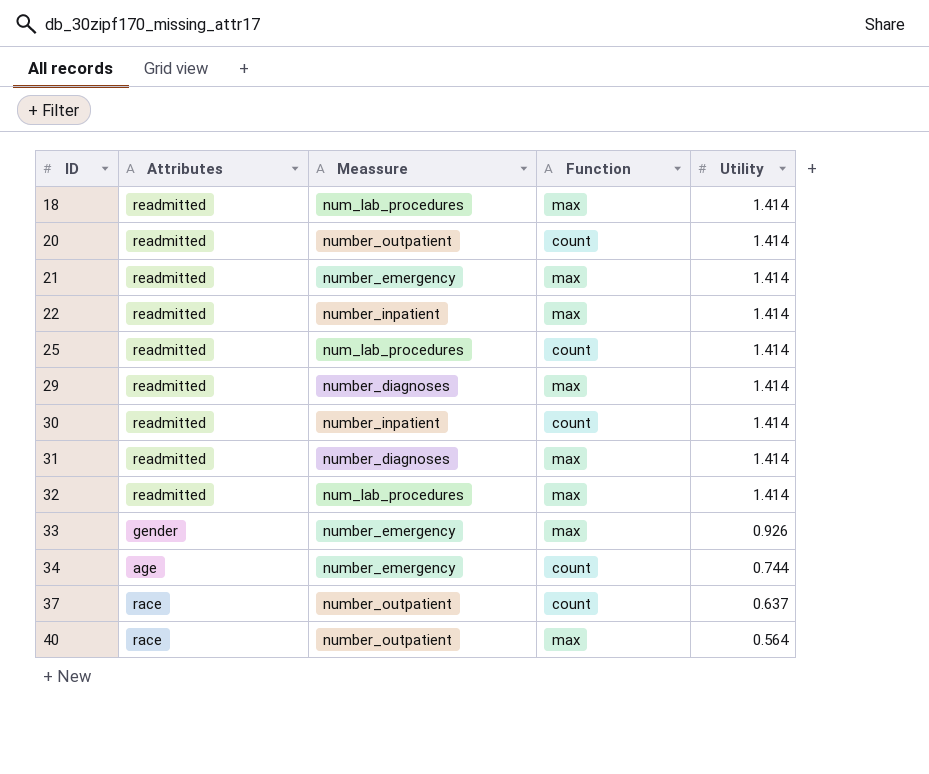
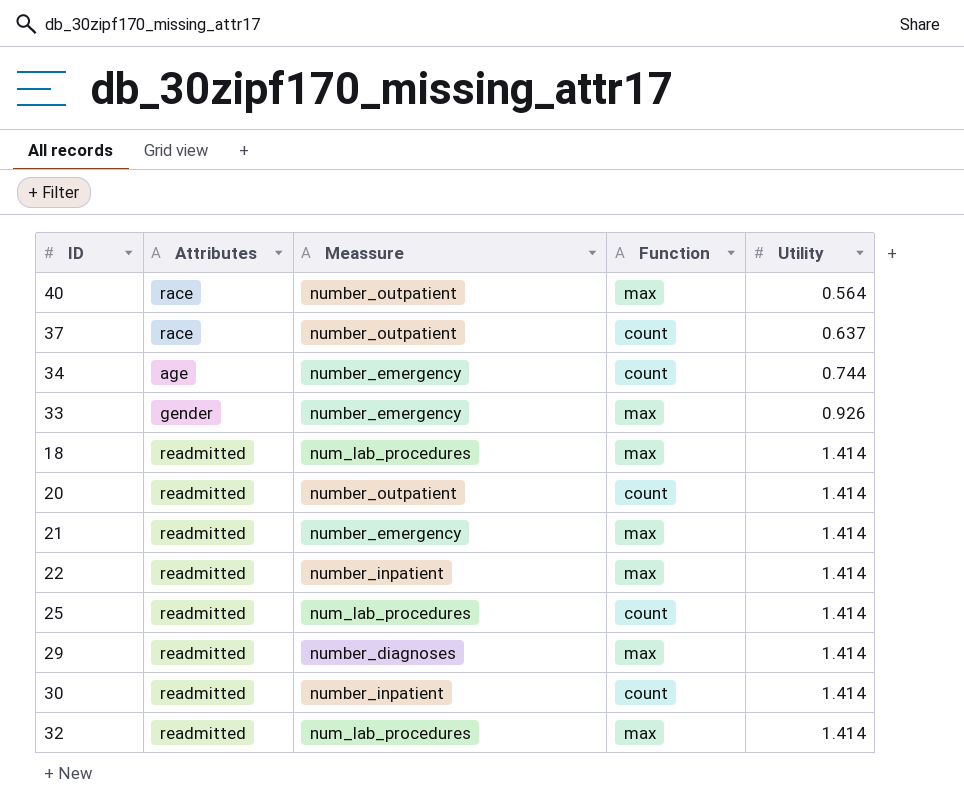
row order: ID ascending -> Utility ascending
row 31: readmitted | number_diagnoses | max | 1.414 -> none

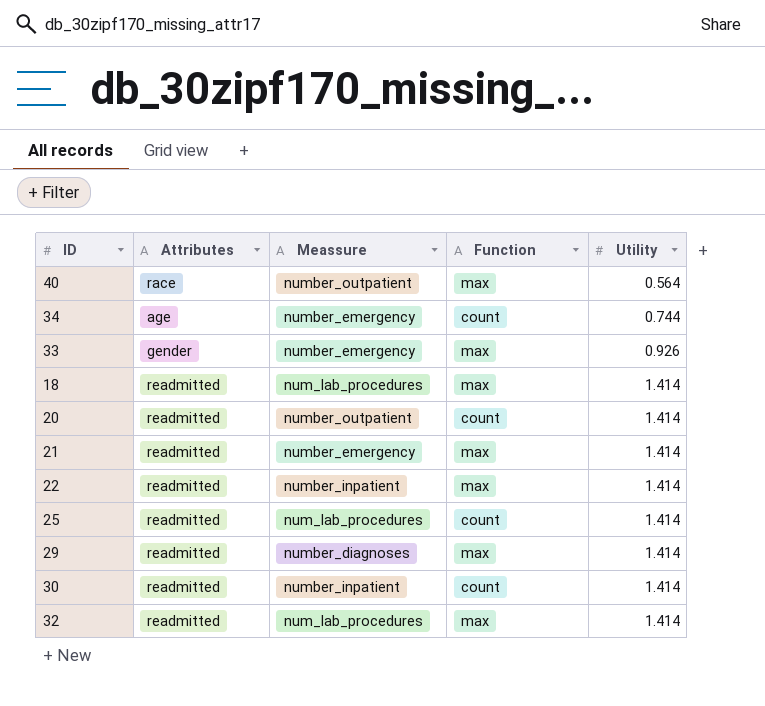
row 37: race | number_outpatient | count | 0.637 -> none

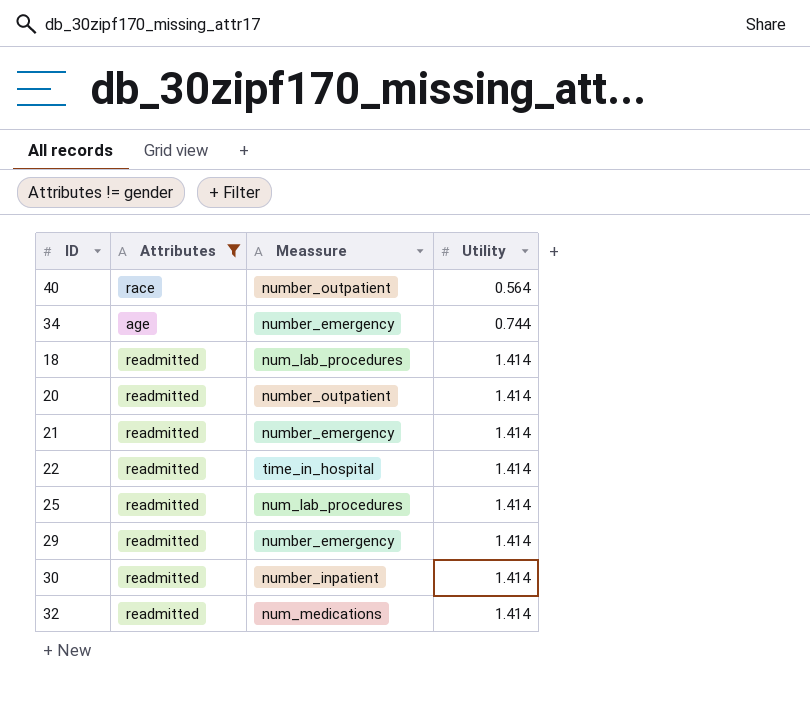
filter: none -> Attributes != gender
column Function | position: 4 -> none
22 | Meassure: number_inpatient -> time_in_hospital
29 | Meassure: number_diagnoses -> number_emergency
32 | Meassure: num_lab_procedures -> num_medications

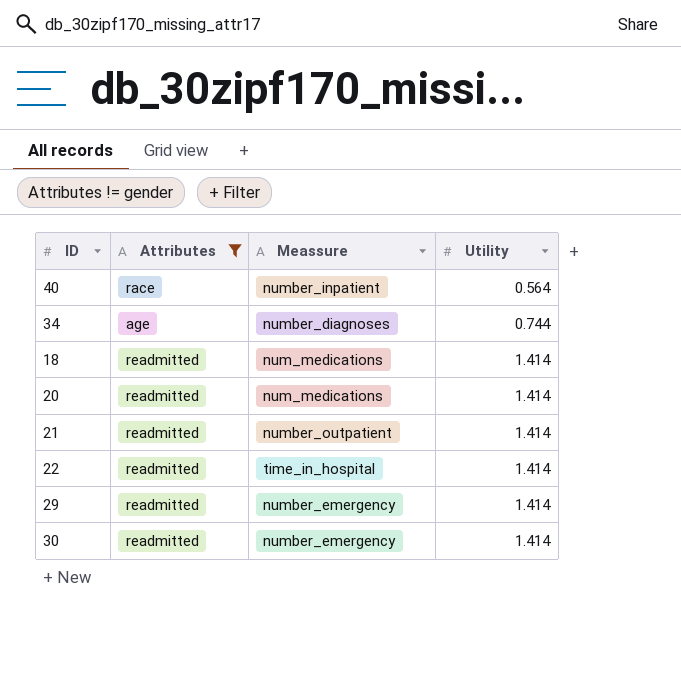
row 25: readmitted | num_lab_procedures | 1.414 -> none
row 32: readmitted | num_medications | 1.414 -> none
40 | Meassure: number_outpatient -> number_inpatient
34 | Meassure: number_emergency -> number_diagnoses
18 | Meassure: num_lab_procedures -> num_medications
20 | Meassure: number_outpatient -> num_medications
21 | Meassure: number_emergency -> number_outpatient
30 | Meassure: number_inpatient -> number_emergency

